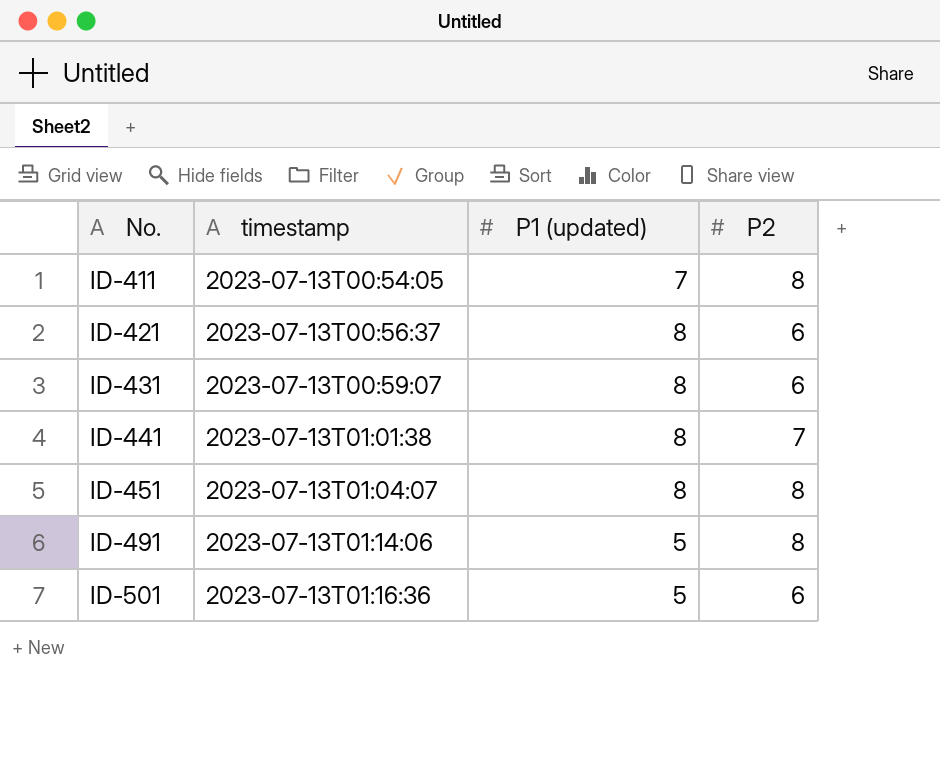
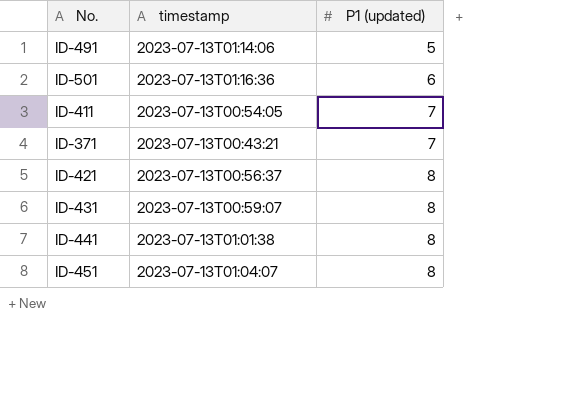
row order: No. ascending -> P1 (updated) ascending
column P2 | position: 4 -> none
ID-501 | P1 (updated): 5 -> 6
row ID-371: none -> 2023-07-13T00:43:21 | 7

